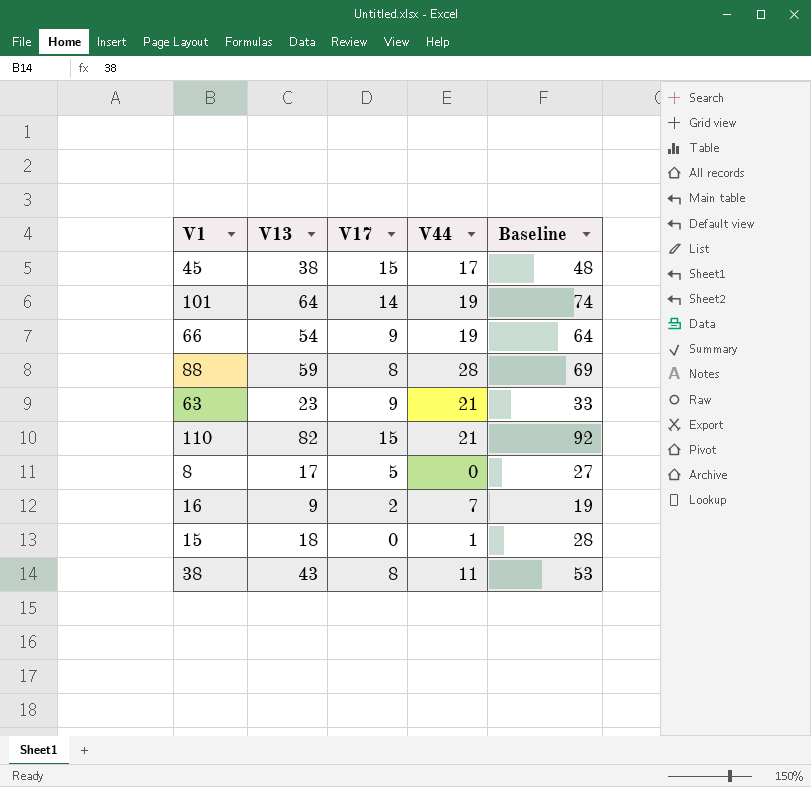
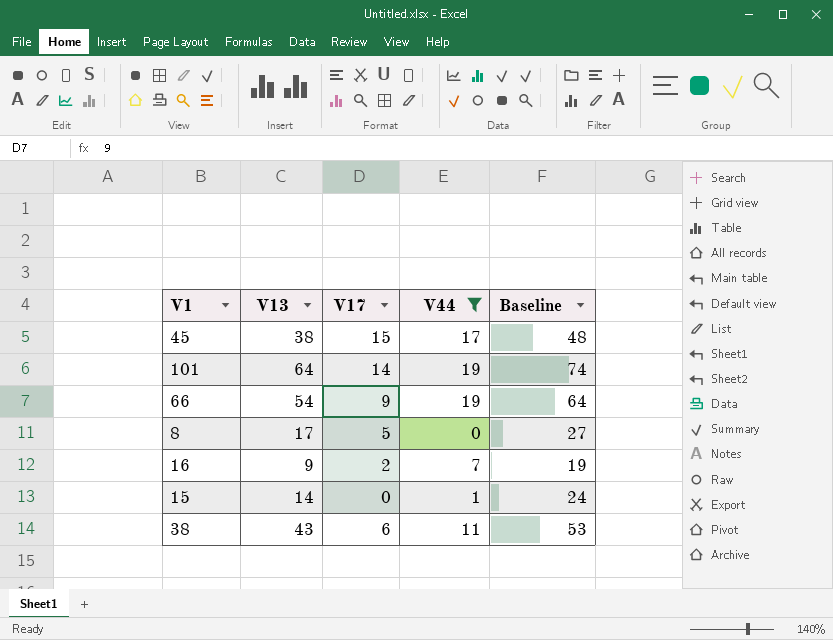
filter: none -> V44 <= 19
15 | V13: 18 -> 14
15 | Baseline: 28 -> 24
38 | V17: 8 -> 6

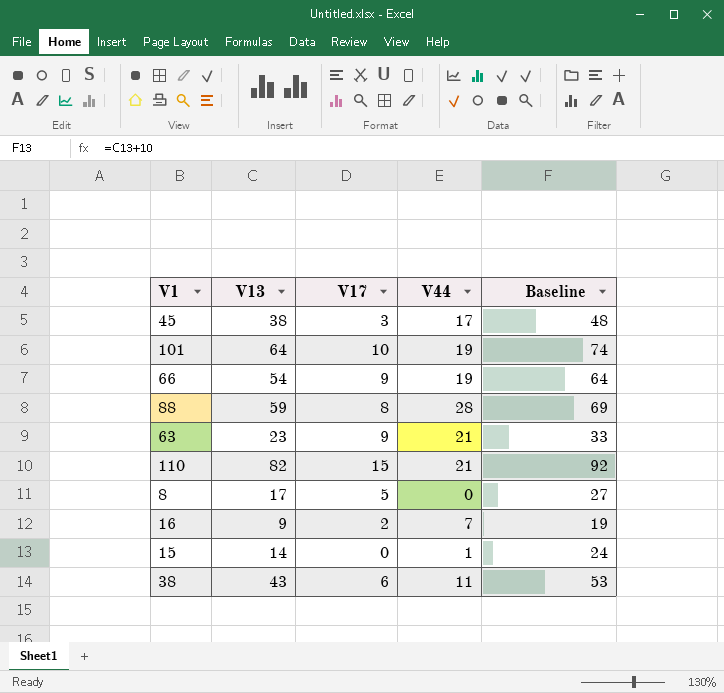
filter: V44 <= 19 -> none
45 | V17: 15 -> 3
101 | V17: 14 -> 10

